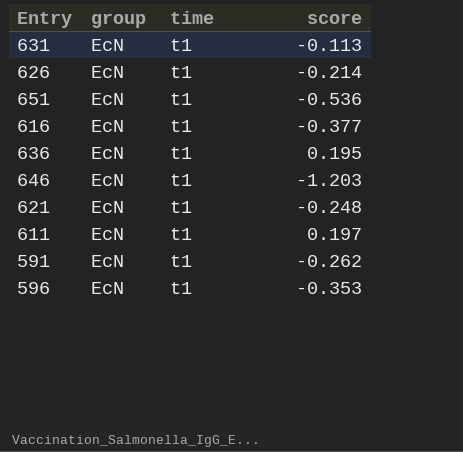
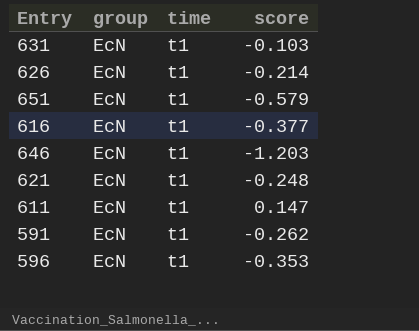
row 636: EcN | t1 | 0.195 -> none
631 | score: -0.113 -> -0.103
651 | score: -0.536 -> -0.579
611 | score: 0.197 -> 0.147

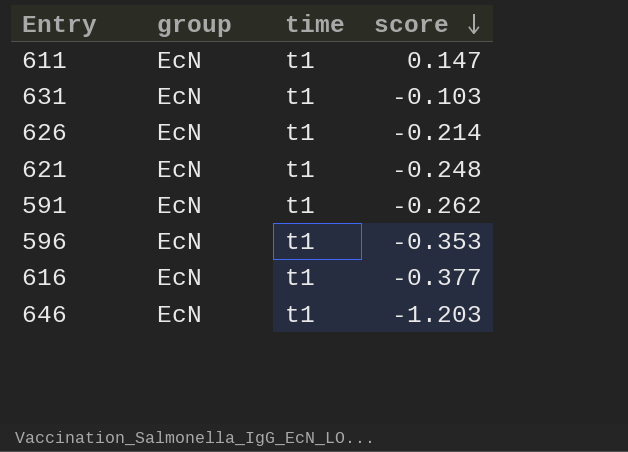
row order: none -> score descending
row 651: EcN | t1 | -0.579 -> none

